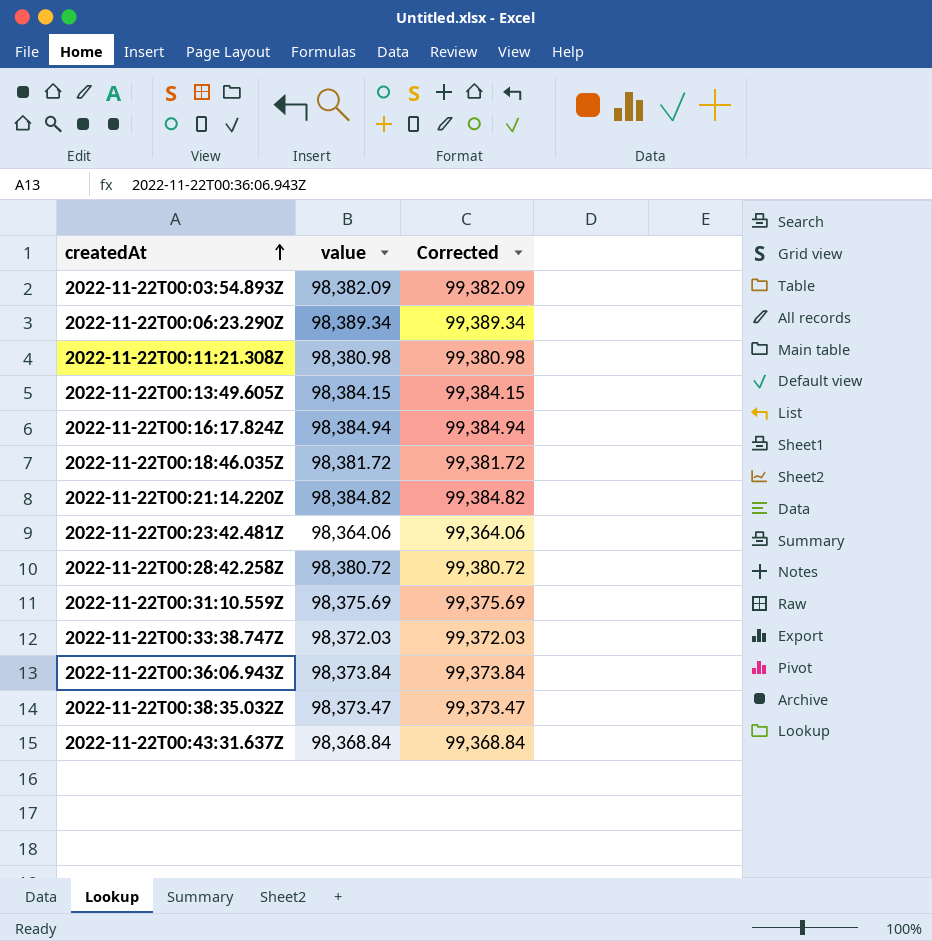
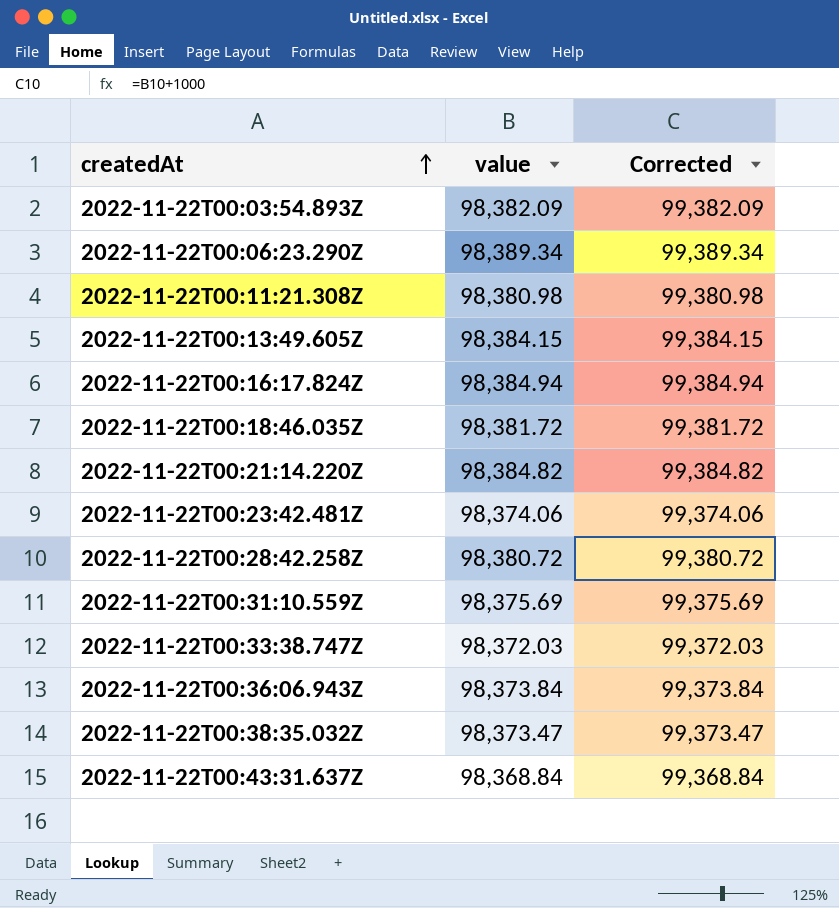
2022-11-22T00:23:42.481Z | value: 98,364.06 -> 98,374.06
2022-11-22T00:23:42.481Z | Corrected: 99,364.06 -> 99,374.06

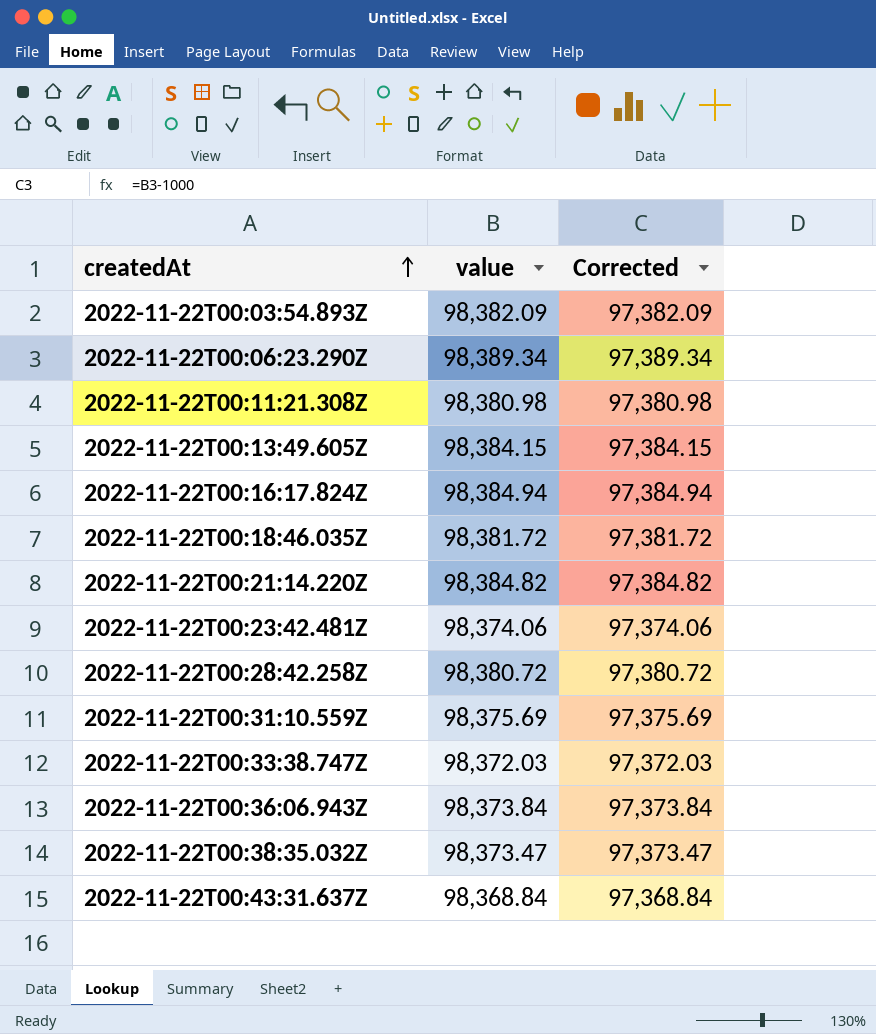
column Corrected | formula: [value] + 1000 -> [value] - 1000

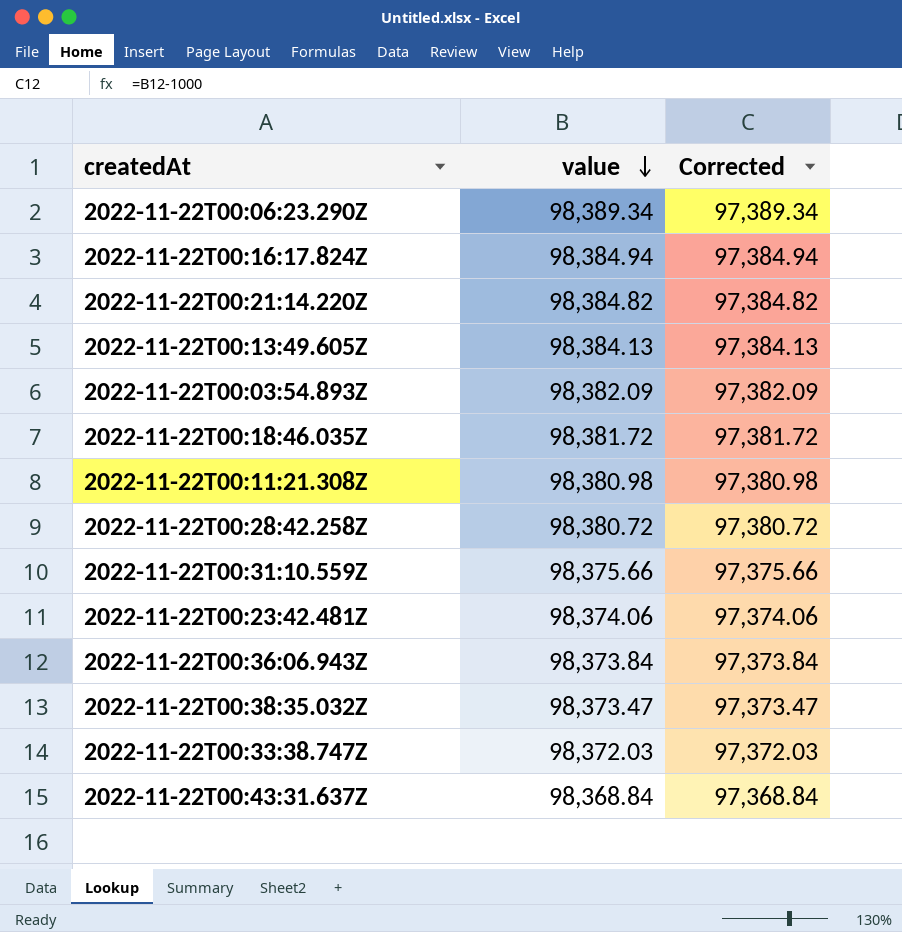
row order: createdAt ascending -> value descending
2022-11-22T00:13:49.605Z | value: 98,384.15 -> 98,384.13
2022-11-22T00:13:49.605Z | Corrected: 97,384.15 -> 97,384.13
2022-11-22T00:31:10.559Z | value: 98,375.69 -> 98,375.66
2022-11-22T00:31:10.559Z | Corrected: 97,375.69 -> 97,375.66

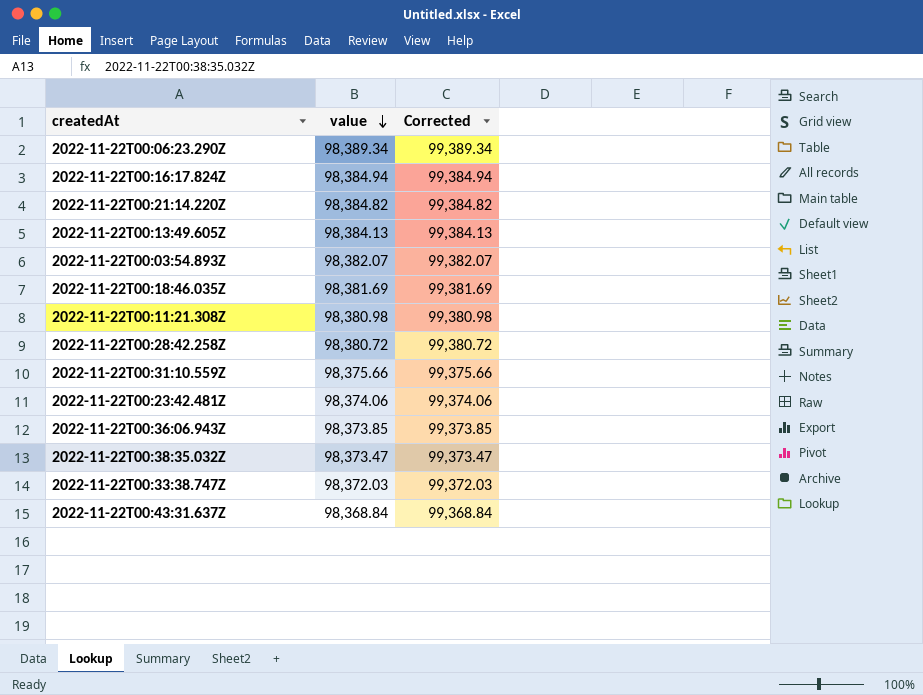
column Corrected | formula: [value] - 1000 -> [value] + 1000
2022-11-22T00:03:54.893Z | value: 98,382.09 -> 98,382.07
2022-11-22T00:18:46.035Z | value: 98,381.72 -> 98,381.69
2022-11-22T00:36:06.943Z | value: 98,373.84 -> 98,373.85

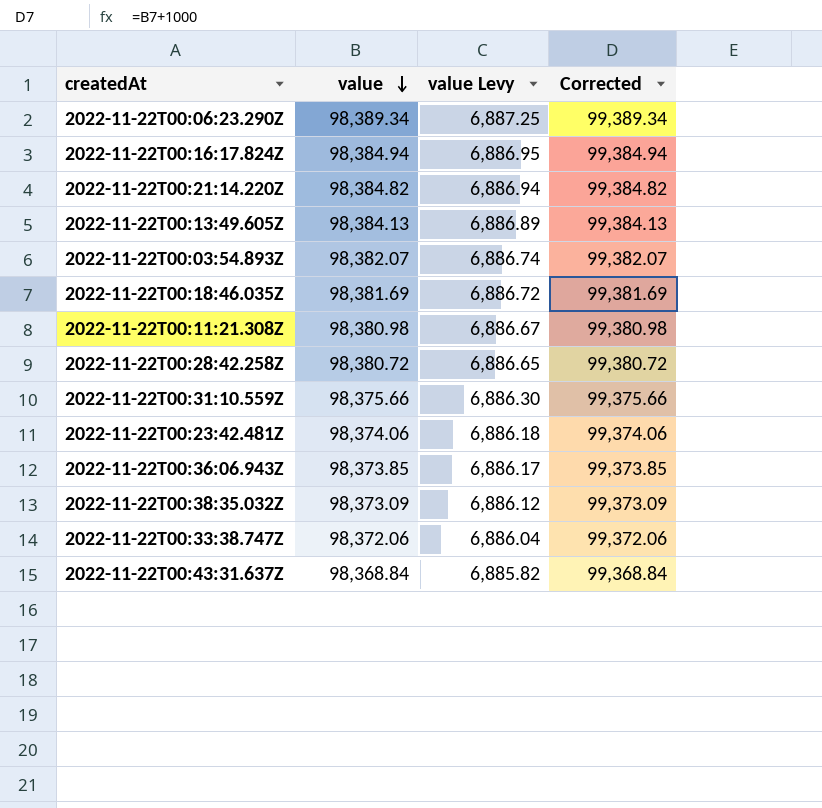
column value Levy | formula: none -> [value] * 0.07
2022-11-22T00:38:35.032Z | value: 98,373.47 -> 98,373.09
2022-11-22T00:38:35.032Z | Corrected: 99,373.47 -> 99,373.09
2022-11-22T00:33:38.747Z | value: 98,372.03 -> 98,372.06
2022-11-22T00:33:38.747Z | Corrected: 99,372.03 -> 99,372.06

